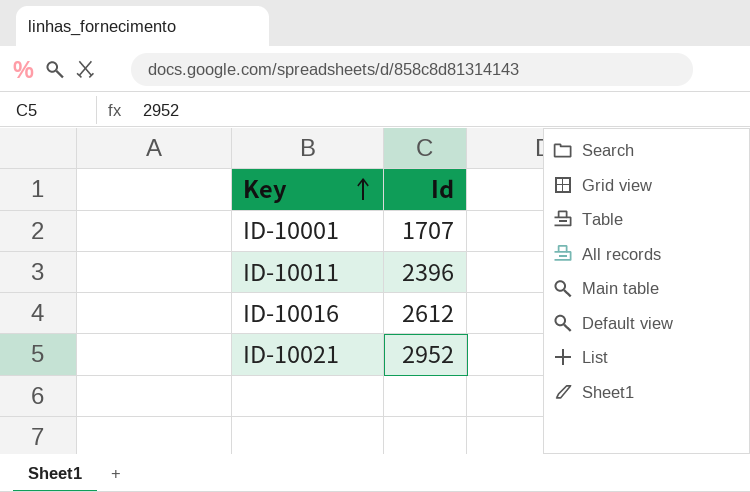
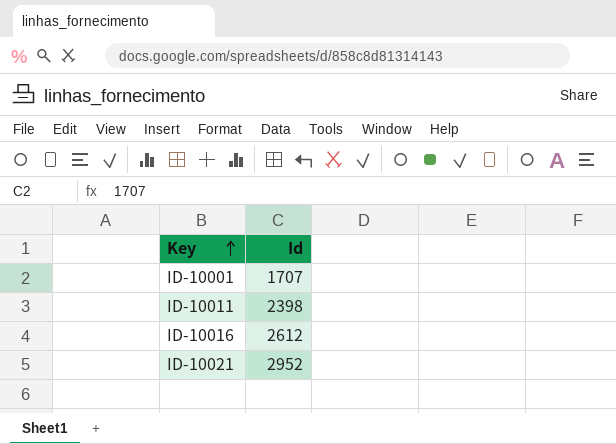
ID-10011 | Id: 2396 -> 2398

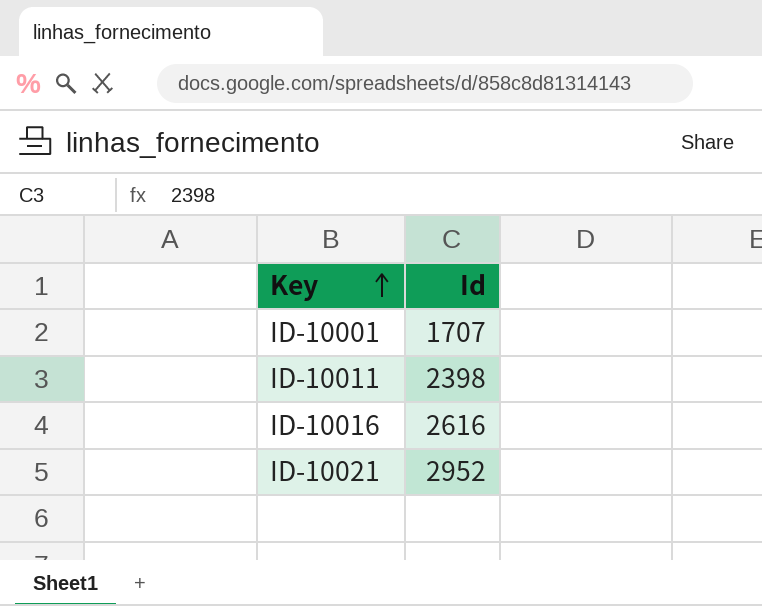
ID-10016 | Id: 2612 -> 2616

